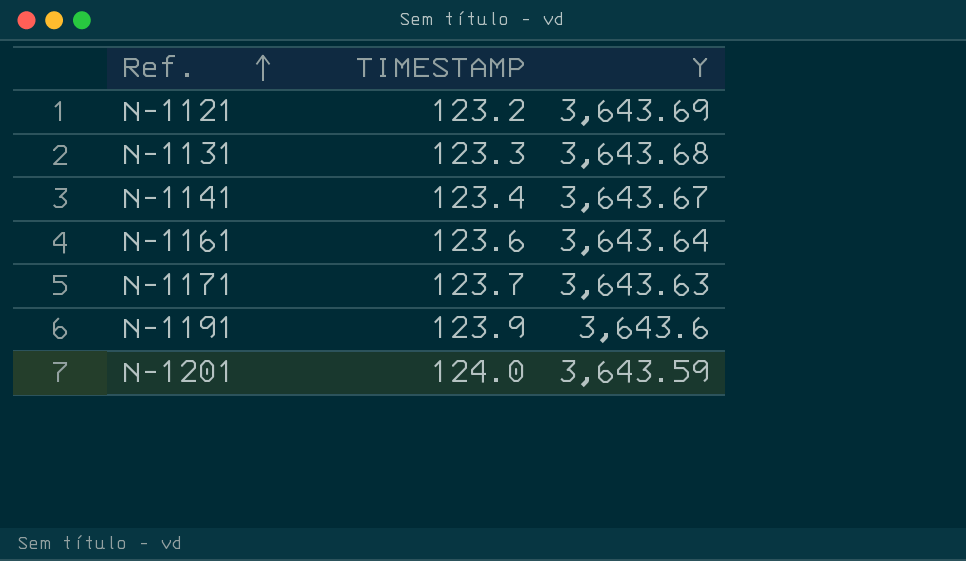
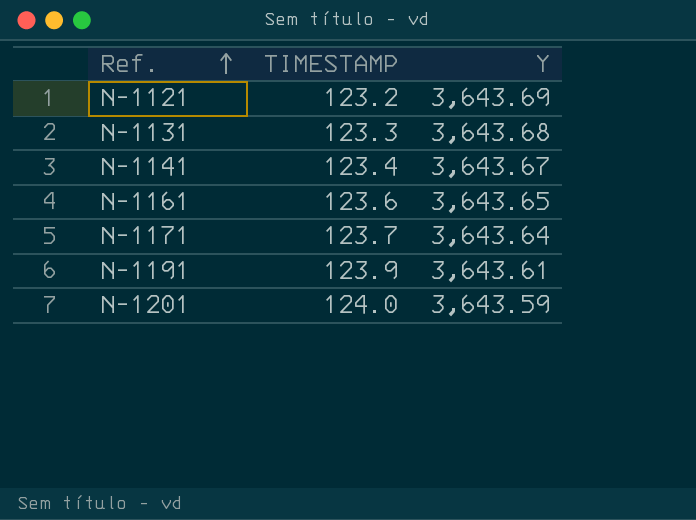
N-1161 | Y: 3,643.64 -> 3,643.65
N-1171 | Y: 3,643.63 -> 3,643.64
N-1191 | Y: 3,643.6 -> 3,643.61

